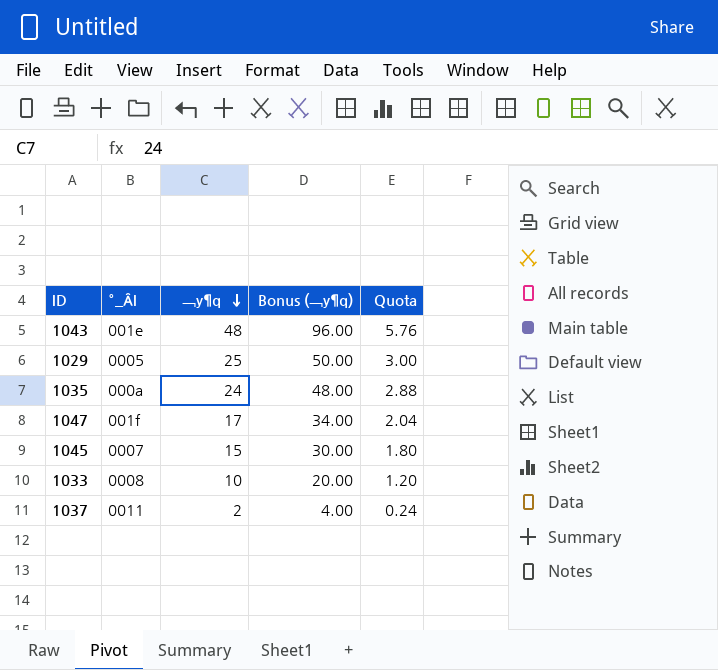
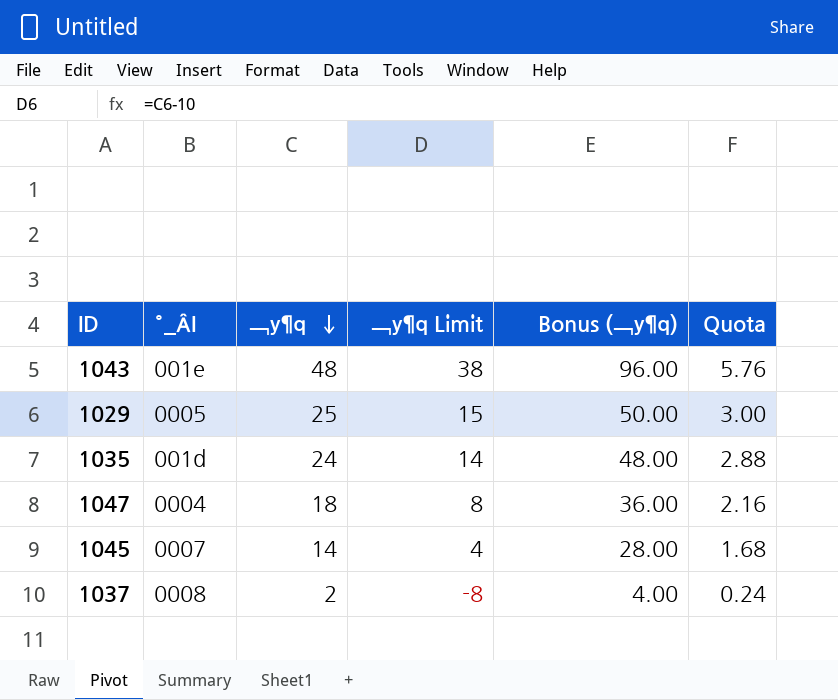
column ¬y¶q Limit | formula: none -> [¬y¶q] - 10
row 1033: 0008 | 10 | 20.00 | 1.20 -> none
1035 | °_ÂI: 000a -> 001d
1047 | °_ÂI: 001f -> 0004
1047 | ¬y¶q: 17 -> 18
1047 | Bonus (¬y¶q): 34.00 -> 36.00
1047 | Quota: 2.04 -> 2.16
1045 | ¬y¶q: 15 -> 14
1045 | Bonus (¬y¶q): 30.00 -> 28.00
1045 | Quota: 1.80 -> 1.68
1037 | °_ÂI: 0011 -> 0008

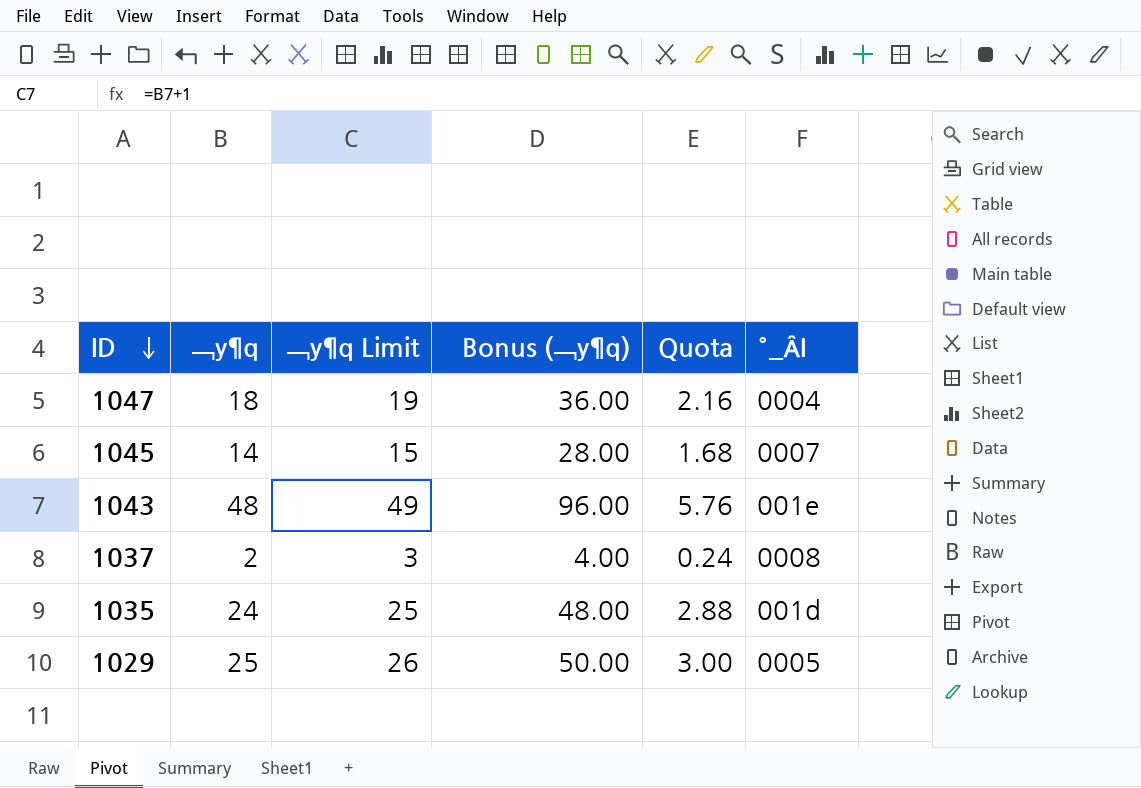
row order: ¬y¶q descending -> ID descending
column ¬y¶q Limit | formula: [¬y¶q] - 10 -> [¬y¶q] + 1
column °_ÂI | position: 2 -> 6

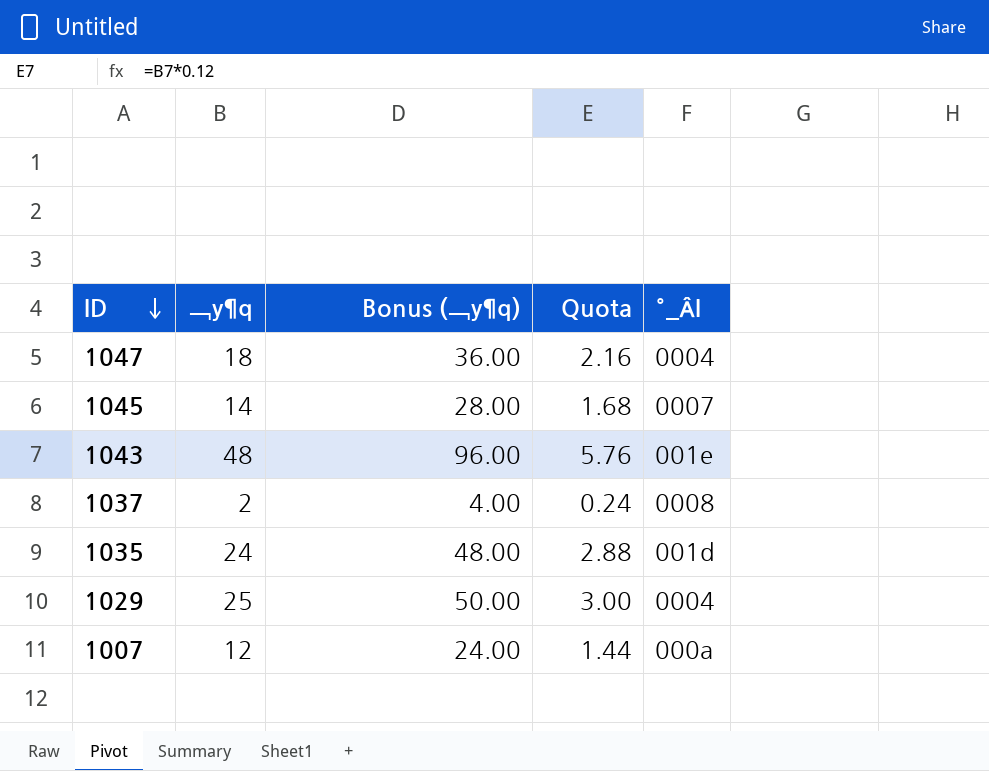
column ¬y¶q Limit | formula: [¬y¶q] + 1 -> none
1029 | °_ÂI: 0005 -> 0004
row 1007: none -> 12 | 24.00 | 1.44 | 000a

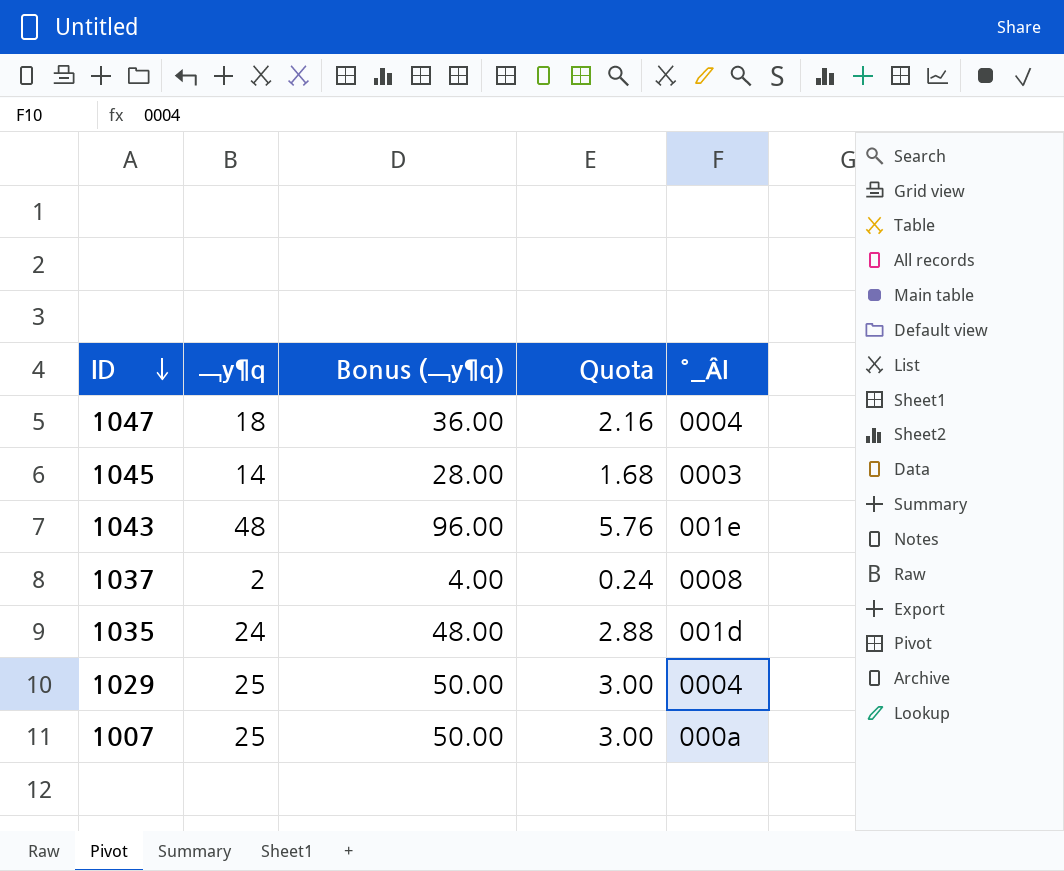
1045 | °_ÂI: 0007 -> 0003
1007 | ¬y¶q: 12 -> 25
1007 | Bonus (¬y¶q): 24.00 -> 50.00
1007 | Quota: 1.44 -> 3.00

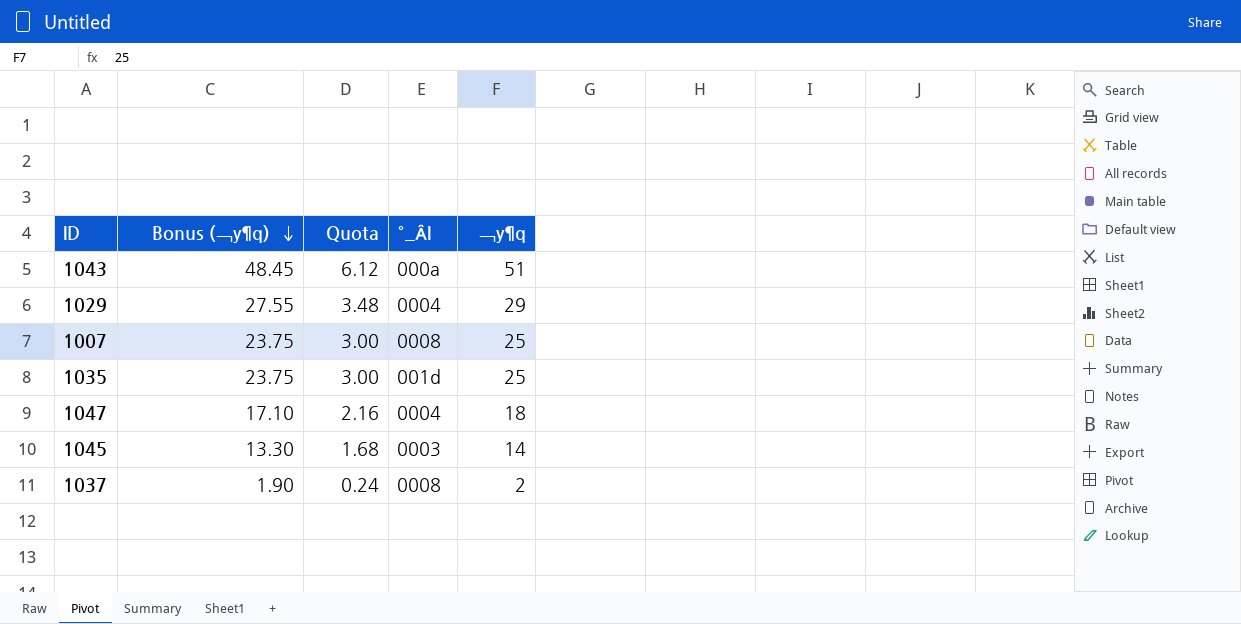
row order: ID descending -> Bonus (¬y¶q) descending
column Bonus (¬y¶q) | formula: [¬y¶q] * 2 -> [¬y¶q] * 0.95
column ¬y¶q | position: 2 -> 5
1043 | Quota: 5.76 -> 6.12
1043 | °_ÂI: 001e -> 000a
1043 | ¬y¶q: 48 -> 51
1029 | Quota: 3.00 -> 3.48
1029 | ¬y¶q: 25 -> 29
1007 | °_ÂI: 000a -> 0008
1035 | Quota: 2.88 -> 3.00
1035 | ¬y¶q: 24 -> 25

